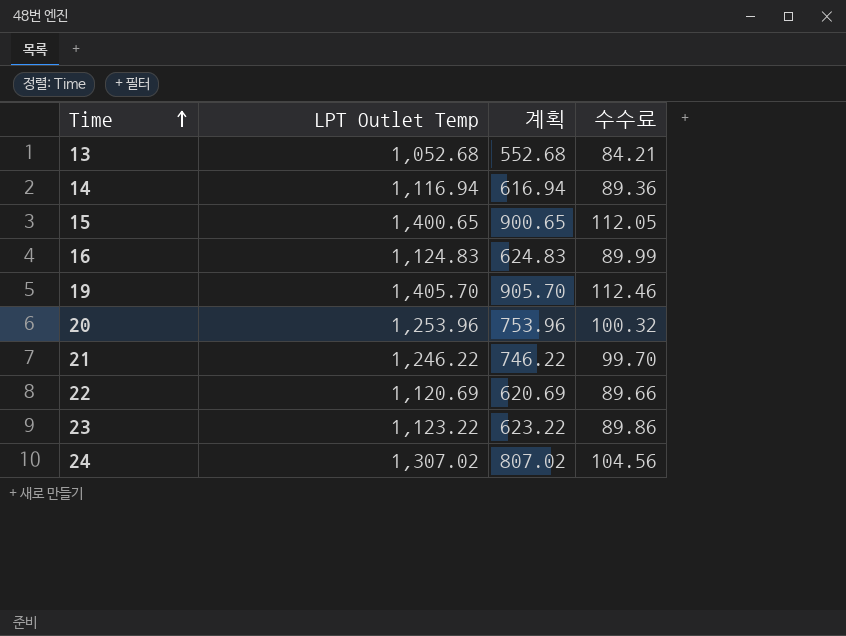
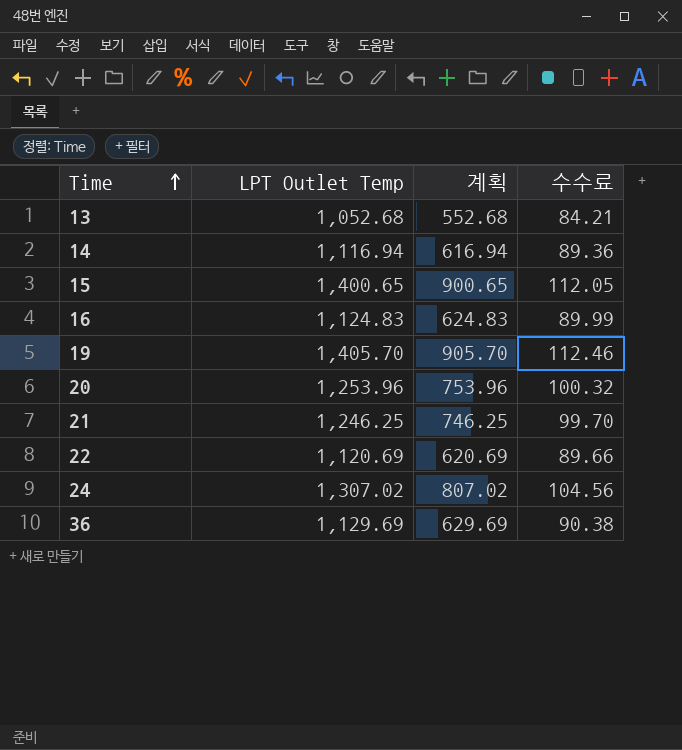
row 23: 1,123.22 | 623.22 | 89.86 -> none
21 | LPT Outlet Temp: 1,246.22 -> 1,246.25
21 | 계획: 746.22 -> 746.25
row 36: none -> 1,129.69 | 629.69 | 90.38

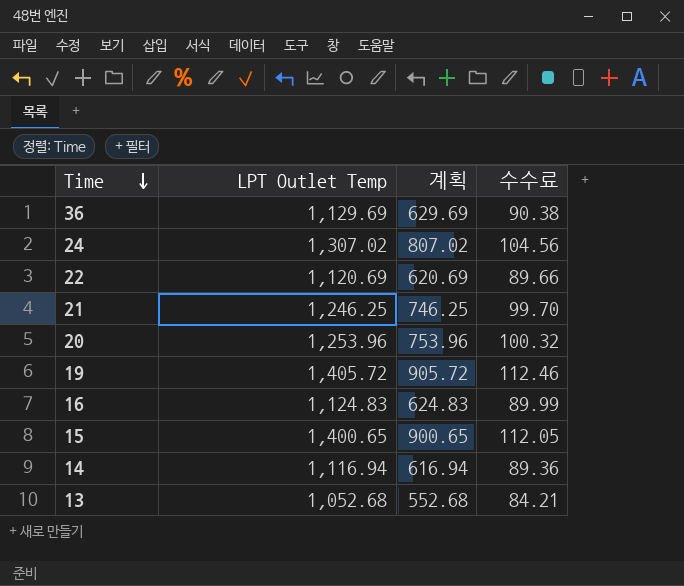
row order: Time ascending -> Time descending
19 | LPT Outlet Temp: 1,405.70 -> 1,405.72
19 | 계획: 905.70 -> 905.72

